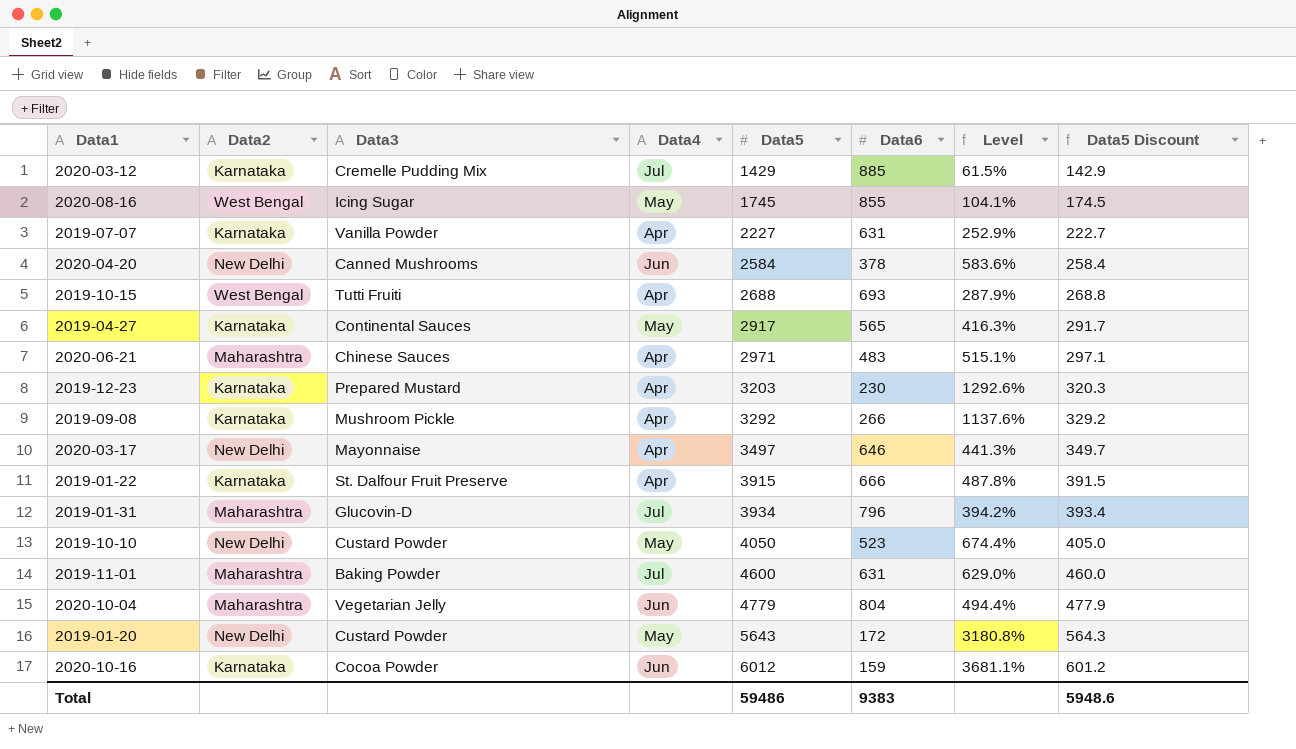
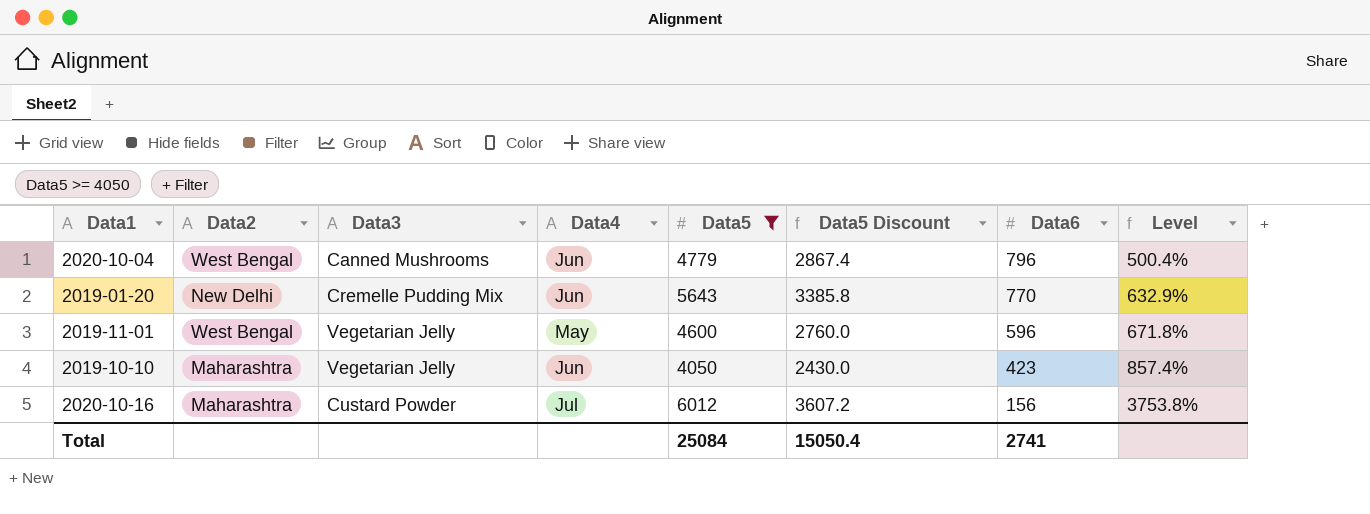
filter: none -> Data5 >= 4050
row order: Data5 ascending -> Data6 descending
column Data5 Discount | formula: [Data5] * 0.1 -> [Data5] * 0.6
column Data5 Discount | position: 8 -> 6
2020-10-04 | Data2: Maharashtra -> West Bengal
2020-10-04 | Data3: Vegetarian Jelly -> Canned Mushrooms
2020-10-04 | Data6: 804 -> 796
2020-10-04 | Level: 494.4% -> 500.4%
2019-01-20 | Data3: Custard Powder -> Cremelle Pudding Mix
2019-01-20 | Data4: May -> Jun
2019-01-20 | Data6: 172 -> 770
2019-01-20 | Level: 3180.8% -> 632.9%
2019-11-01 | Data2: Maharashtra -> West Bengal
2019-11-01 | Data3: Baking Powder -> Vegetarian Jelly
2019-11-01 | Data4: Jul -> May
2019-11-01 | Data6: 631 -> 596
2019-11-01 | Level: 629.0% -> 671.8%
2019-10-10 | Data2: New Delhi -> Maharashtra
2019-10-10 | Data3: Custard Powder -> Vegetarian Jelly
2019-10-10 | Data4: May -> Jun
2019-10-10 | Data6: 523 -> 423
2019-10-10 | Level: 674.4% -> 857.4%
2020-10-16 | Data2: Karnataka -> Maharashtra
2020-10-16 | Data3: Cocoa Powder -> Custard Powder
2020-10-16 | Data4: Jun -> Jul
2020-10-16 | Data6: 159 -> 156
2020-10-16 | Level: 3681.1% -> 3753.8%
Total | Data5: 59486 -> 25084
Total | Data5 Discount: 5948.6 -> 15050.4
Total | Data6: 9383 -> 2741

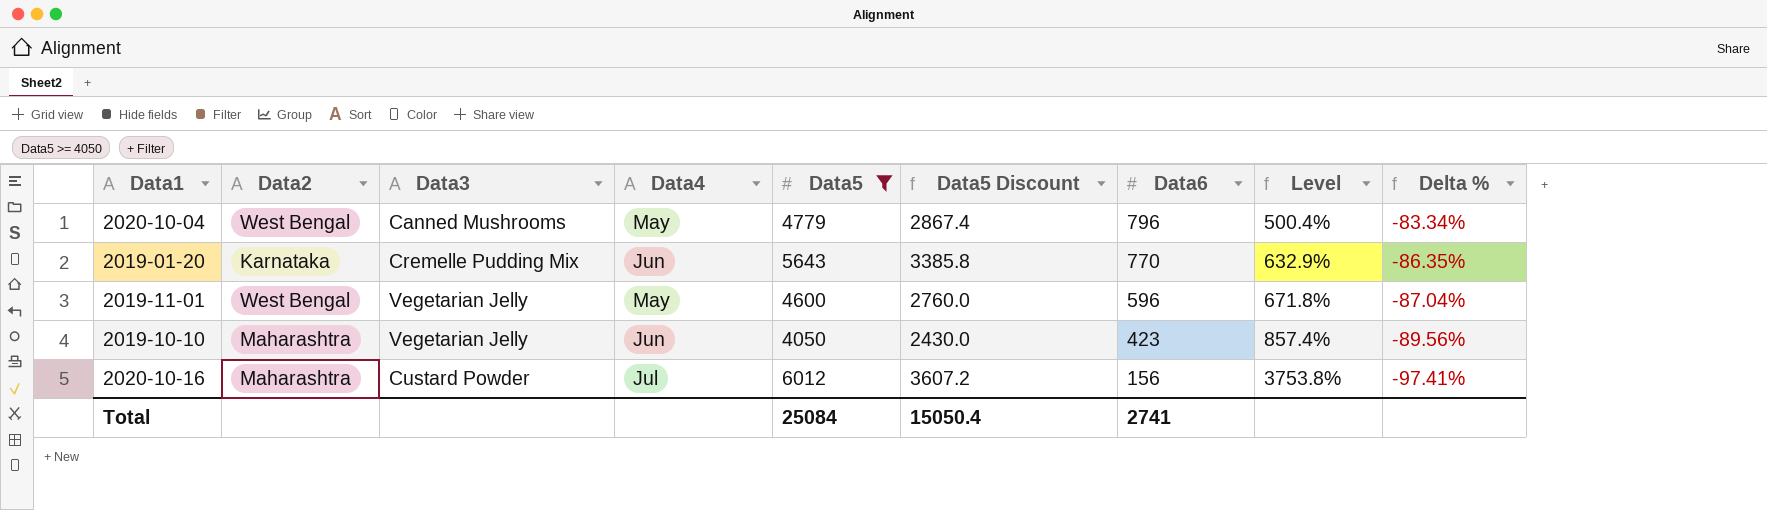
column Delta % | formula: none -> ([Data6] - [Data5]) / [Data5]
2020-10-04 | Data4: Jun -> May
2019-01-20 | Data2: New Delhi -> Karnataka

